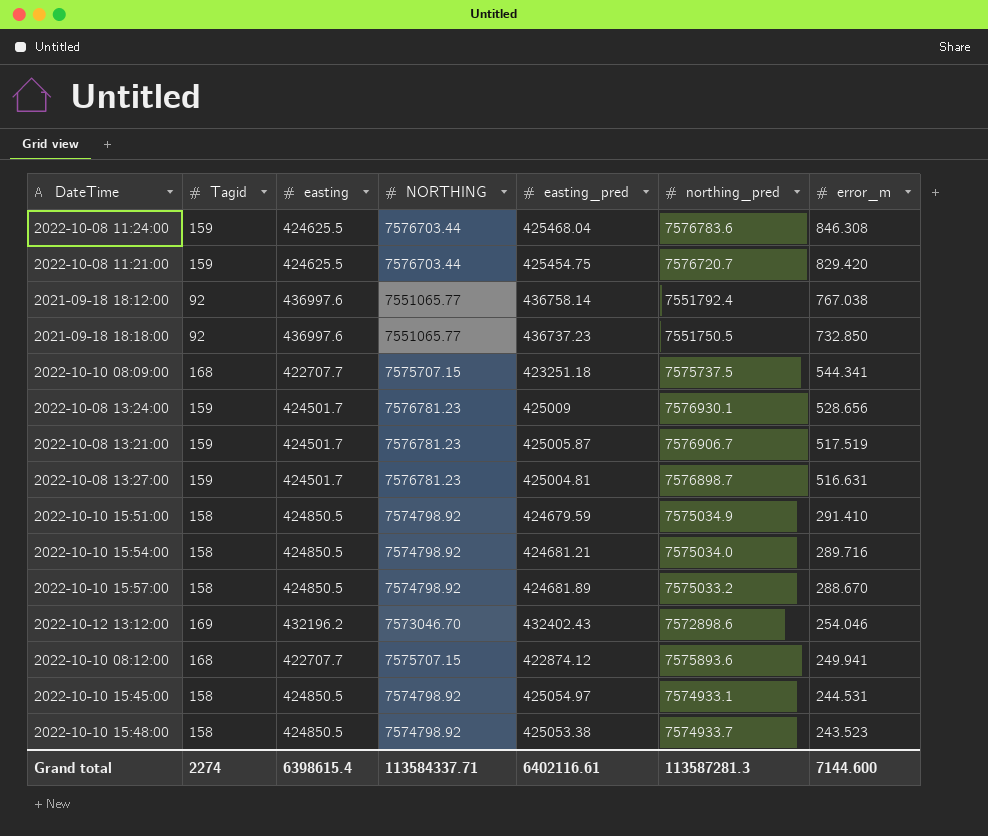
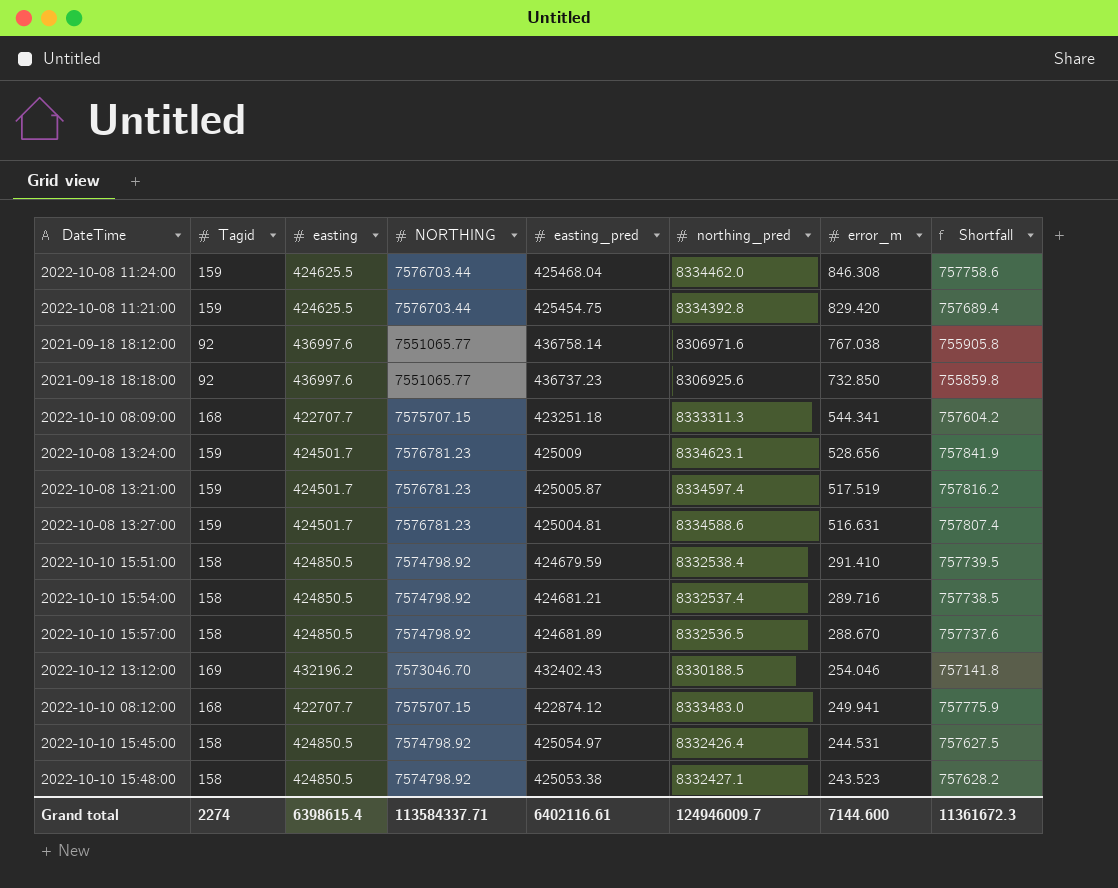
column Shortfall | formula: none -> [northing_pred] - [NORTHING]
2022-10-08 11:24:00 | northing_pred: 7576783.6 -> 8334462.0
2022-10-08 11:21:00 | northing_pred: 7576720.7 -> 8334392.8
2021-09-18 18:12:00 | northing_pred: 7551792.4 -> 8306971.6
2021-09-18 18:18:00 | northing_pred: 7551750.5 -> 8306925.6
2022-10-10 08:09:00 | northing_pred: 7575737.5 -> 8333311.3
2022-10-08 13:24:00 | northing_pred: 7576930.1 -> 8334623.1
2022-10-08 13:21:00 | northing_pred: 7576906.7 -> 8334597.4
2022-10-08 13:27:00 | northing_pred: 7576898.7 -> 8334588.6
2022-10-10 15:51:00 | northing_pred: 7575034.9 -> 8332538.4
2022-10-10 15:54:00 | northing_pred: 7575034.0 -> 8332537.4
2022-10-10 15:57:00 | northing_pred: 7575033.2 -> 8332536.5
2022-10-12 13:12:00 | northing_pred: 7572898.6 -> 8330188.5
2022-10-10 08:12:00 | northing_pred: 7575893.6 -> 8333483.0
2022-10-10 15:45:00 | northing_pred: 7574933.1 -> 8332426.4
2022-10-10 15:48:00 | northing_pred: 7574933.7 -> 8332427.1
Grand total | northing_pred: 113587281.3 -> 124946009.7

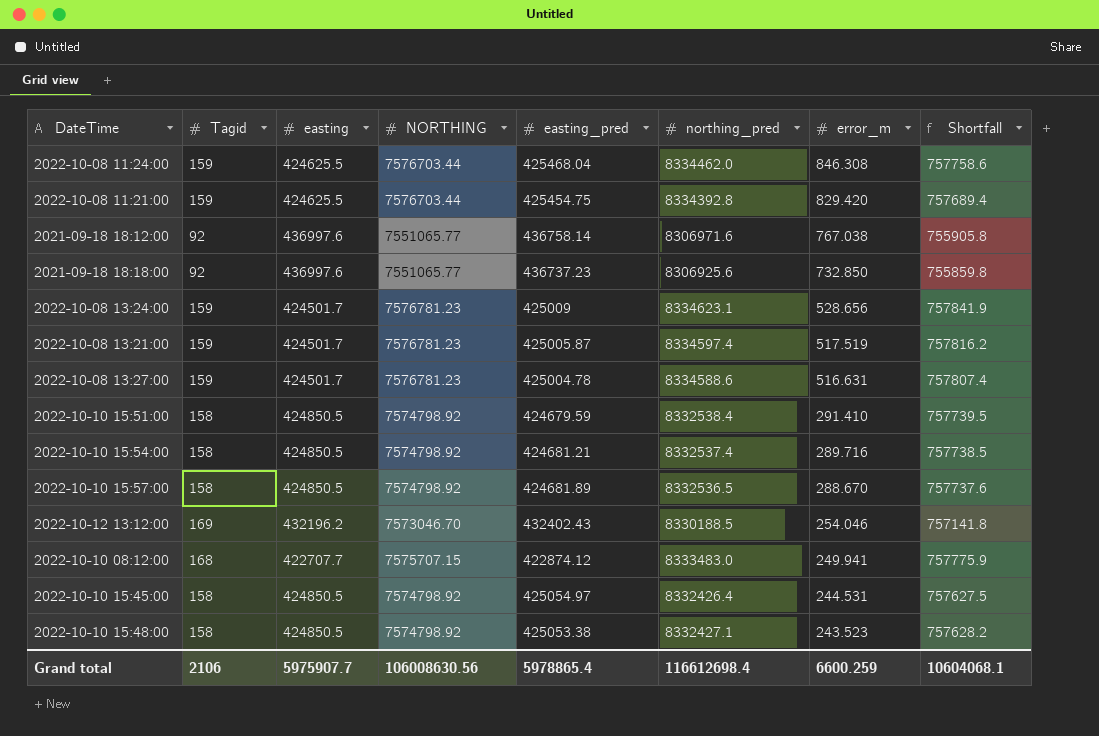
row 2022-10-10 08:09:00: 168 | 422707.7 | 7575707.15 | 423251.18 | 8333311.3 | 544.341 | 757604.2 -> none
2022-10-08 13:27:00 | easting_pred: 425004.81 -> 425004.78
Grand total | Tagid: 2274 -> 2106
Grand total | easting: 6398615.4 -> 5975907.7
Grand total | NORTHING: 113584337.71 -> 106008630.56
Grand total | easting_pred: 6402116.61 -> 5978865.4
Grand total | northing_pred: 124946009.7 -> 116612698.4
Grand total | error_m: 7144.600 -> 6600.259
Grand total | Shortfall: 11361672.3 -> 10604068.1

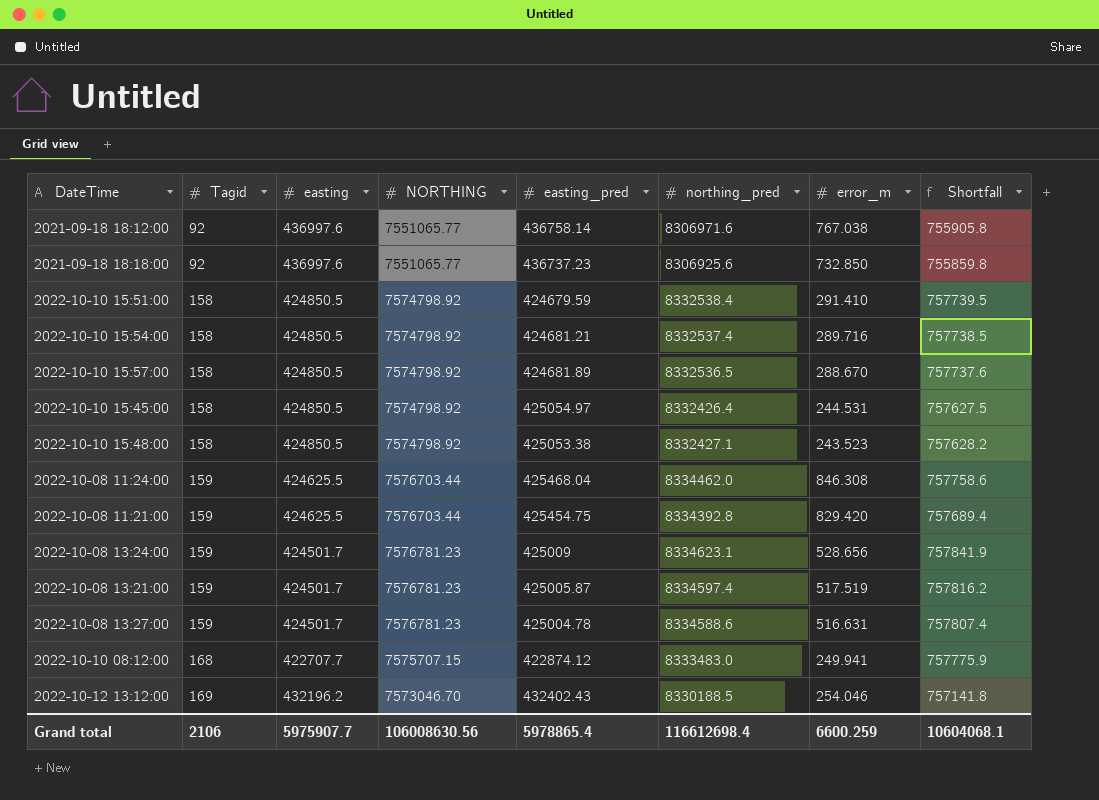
row order: error_m descending -> Tagid ascending

